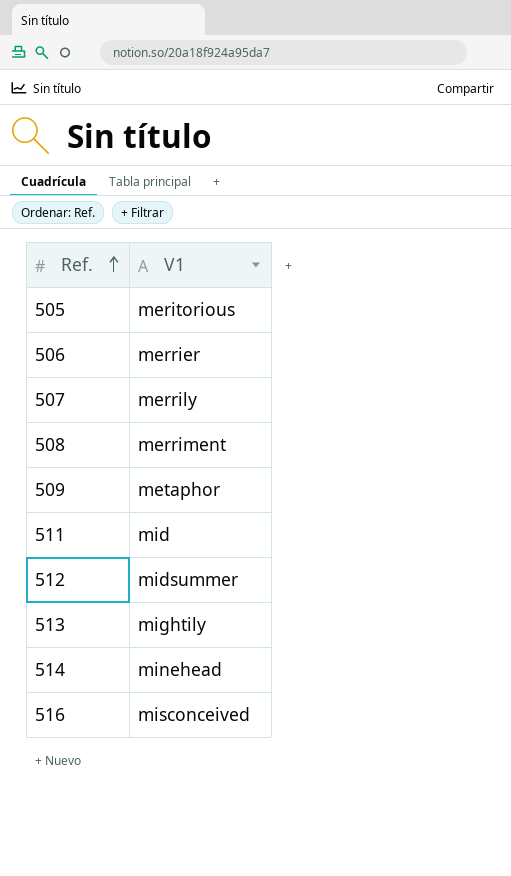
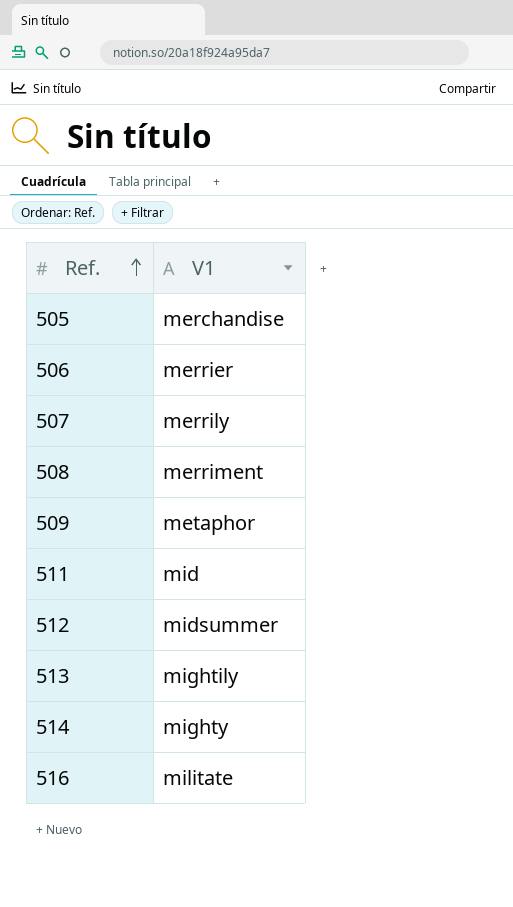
505 | V1: meritorious -> merchandise
514 | V1: minehead -> mighty
516 | V1: misconceived -> militate

